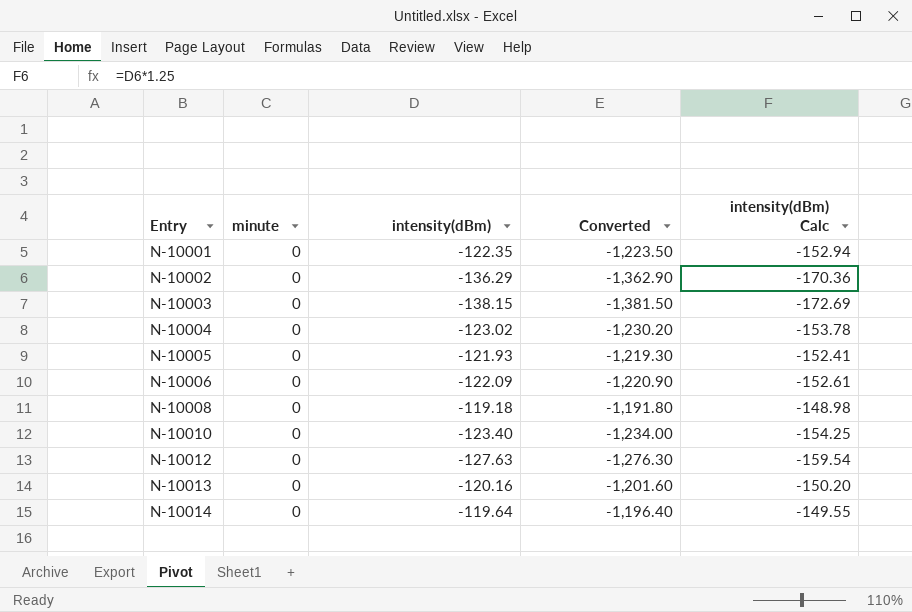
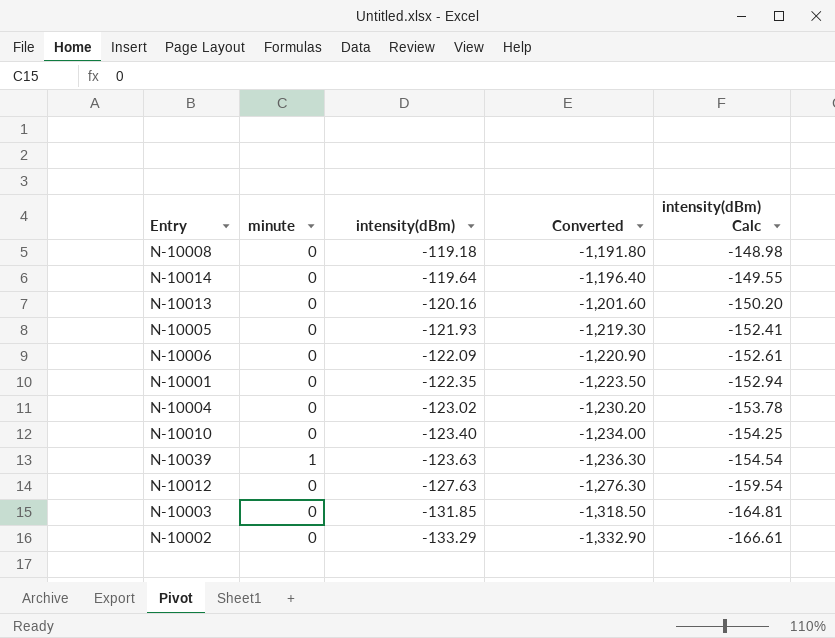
row order: Entry ascending -> intensity(dBm) descending
row N-10039: none -> 1 | -123.63 | -1,236.30 | -154.54
N-10003 | intensity(dBm): -138.15 -> -131.85
N-10003 | Converted: -1,381.50 -> -1,318.50
N-10003 | intensity(dBm) Calc: -172.69 -> -164.81
N-10002 | intensity(dBm): -136.29 -> -133.29
N-10002 | Converted: -1,362.90 -> -1,332.90
N-10002 | intensity(dBm) Calc: -170.36 -> -166.61

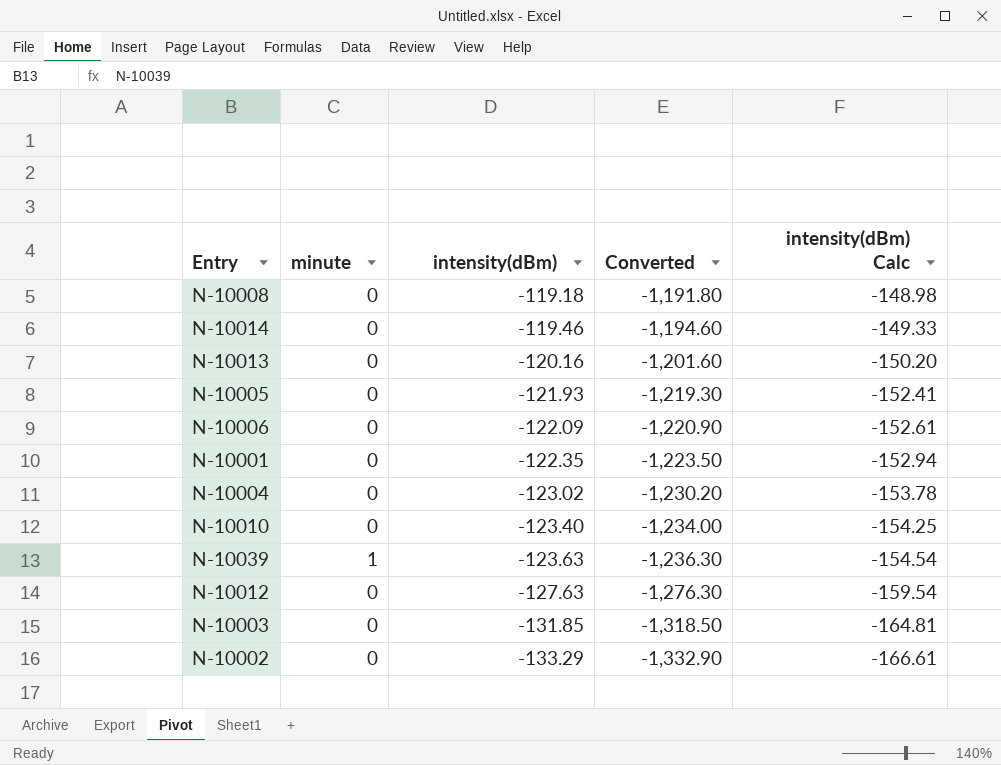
N-10014 | intensity(dBm): -119.64 -> -119.46
N-10014 | Converted: -1,196.40 -> -1,194.60
N-10014 | intensity(dBm) Calc: -149.55 -> -149.33

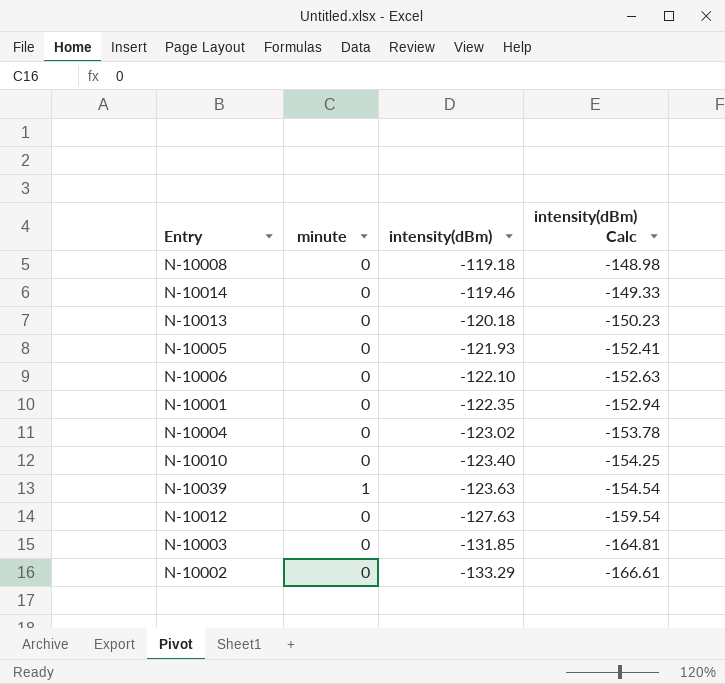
column Converted | formula: [intensity(dBm)] * 10 -> none
N-10013 | intensity(dBm): -120.16 -> -120.18
N-10013 | intensity(dBm) Calc: -150.20 -> -150.23
N-10006 | intensity(dBm): -122.09 -> -122.10
N-10006 | intensity(dBm) Calc: -152.61 -> -152.63

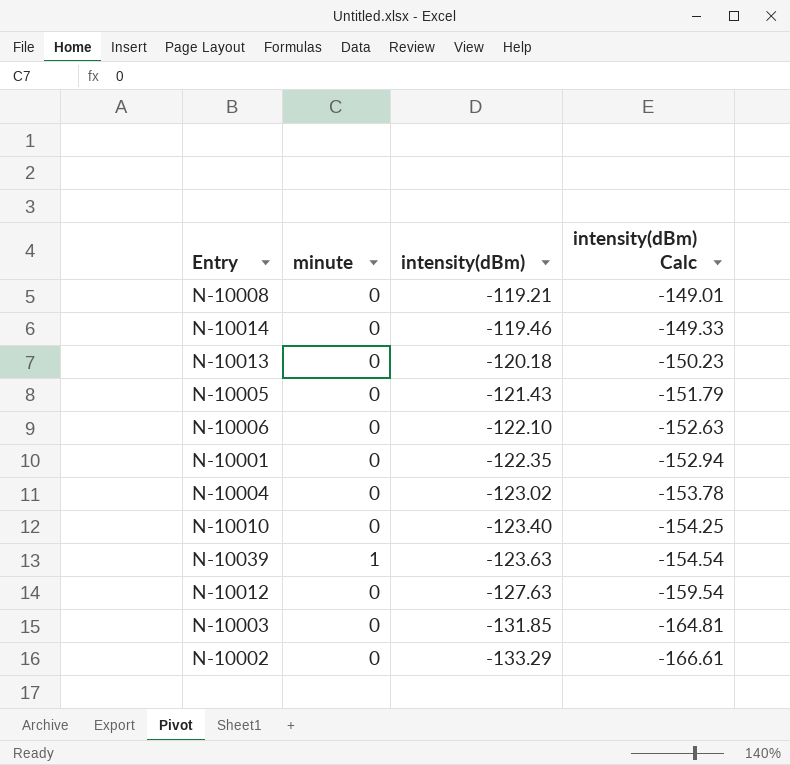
N-10008 | intensity(dBm): -119.18 -> -119.21
N-10008 | intensity(dBm) Calc: -148.98 -> -149.01
N-10005 | intensity(dBm): -121.93 -> -121.43
N-10005 | intensity(dBm) Calc: -152.41 -> -151.79

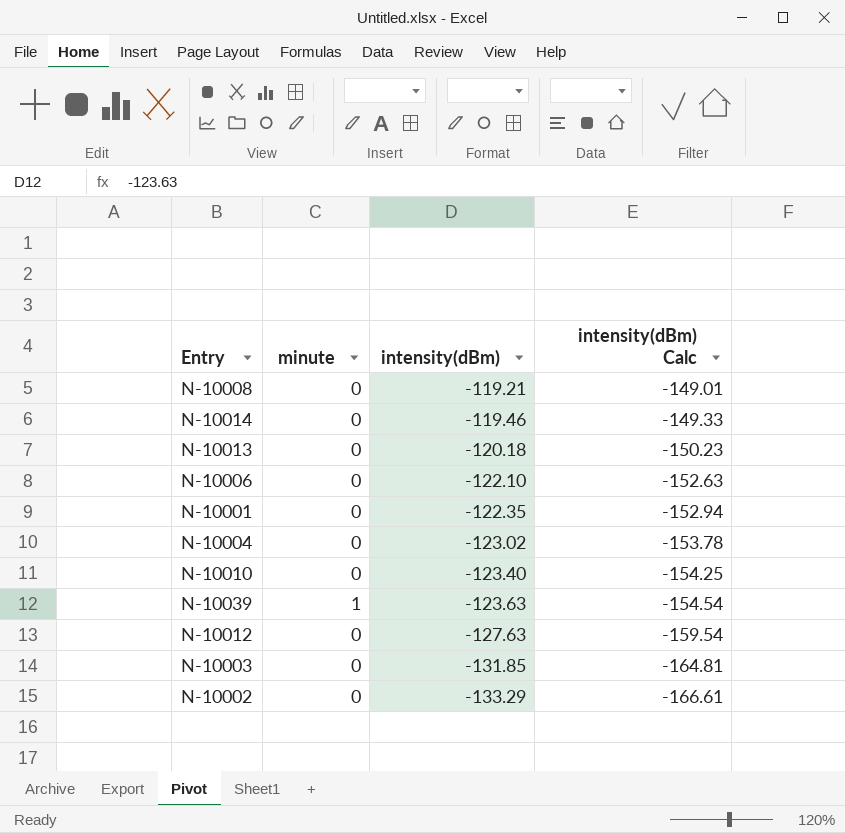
row N-10005: 0 | -121.43 | -151.79 -> none

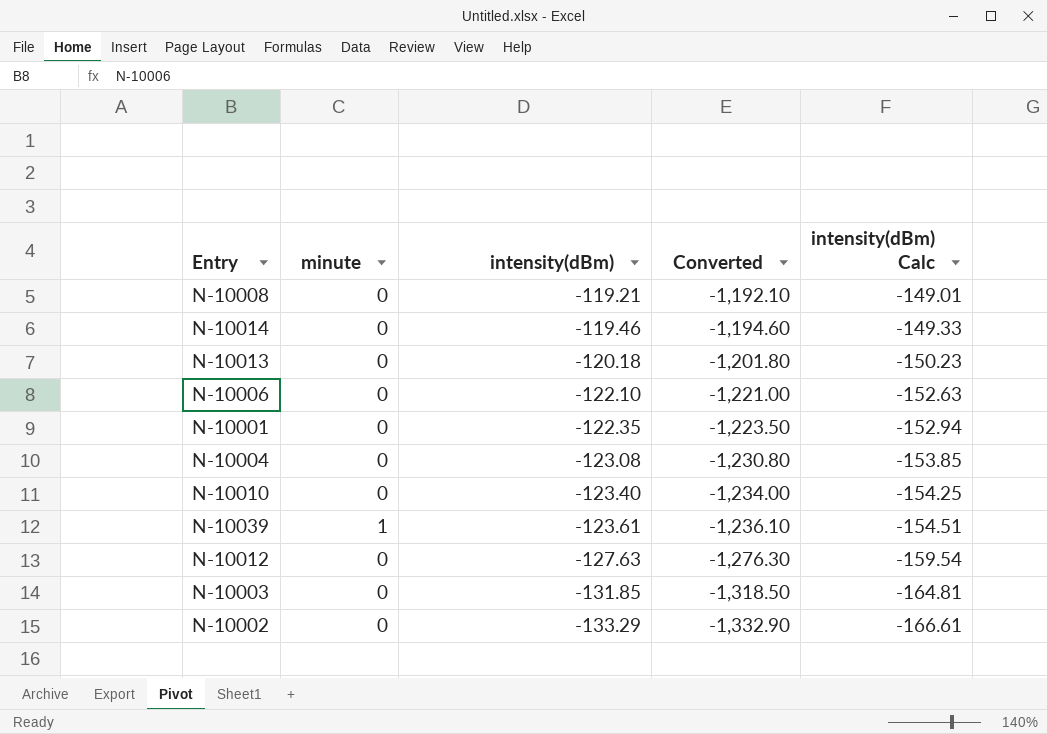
column Converted | formula: none -> [intensity(dBm)] * 10
N-10004 | intensity(dBm): -123.02 -> -123.08
N-10004 | intensity(dBm) Calc: -153.78 -> -153.85
N-10039 | intensity(dBm): -123.63 -> -123.61
N-10039 | intensity(dBm) Calc: -154.54 -> -154.51

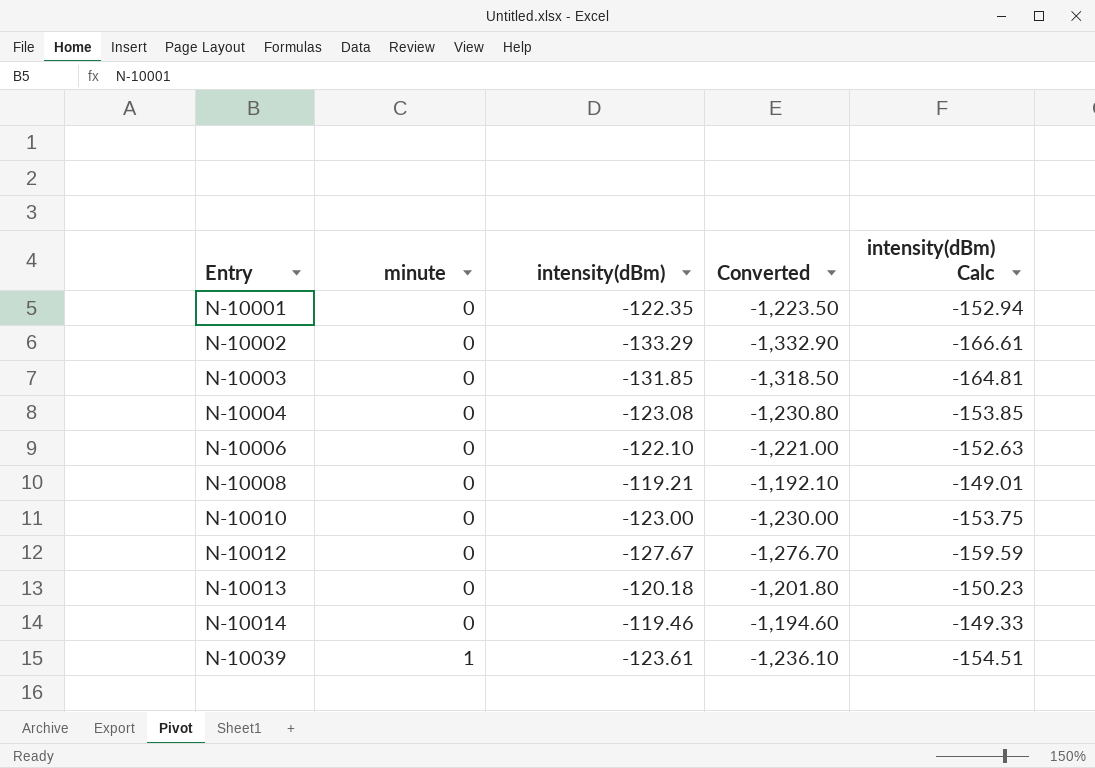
row order: intensity(dBm) descending -> Entry ascending
N-10010 | intensity(dBm): -123.40 -> -123.00
N-10010 | Converted: -1,234.00 -> -1,230.00
N-10010 | intensity(dBm) Calc: -154.25 -> -153.75
N-10012 | intensity(dBm): -127.63 -> -127.67
N-10012 | Converted: -1,276.30 -> -1,276.70
N-10012 | intensity(dBm) Calc: -159.54 -> -159.59

